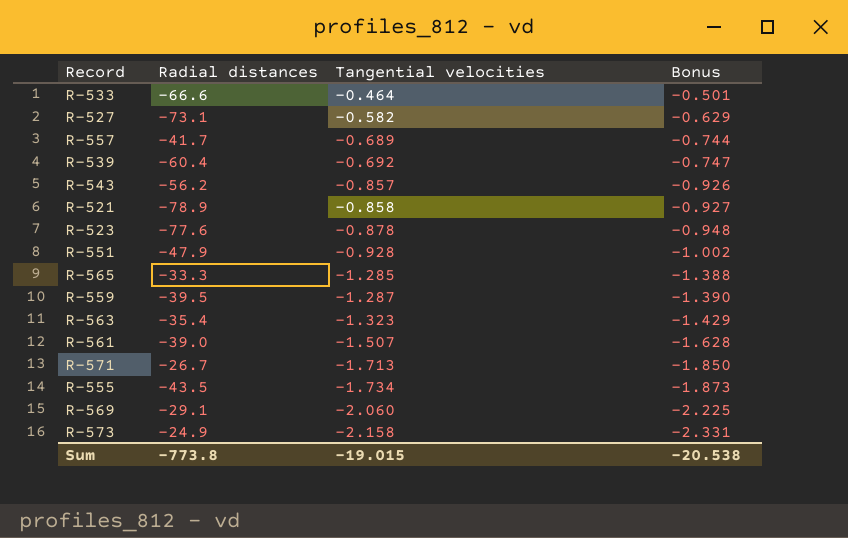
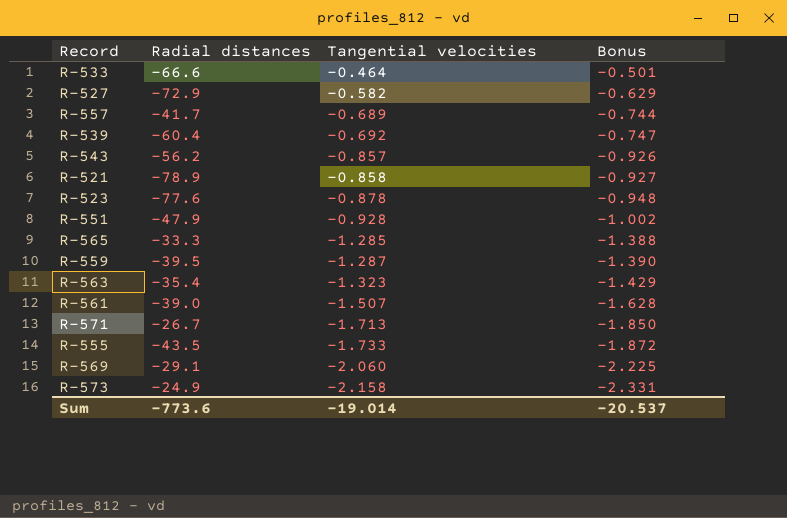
R-527 | Radial distances: -73.1 -> -72.9
R-555 | Tangential velocities: -1.734 -> -1.733
R-555 | Bonus: -1.873 -> -1.872
Sum | Radial distances: -773.8 -> -773.6
Sum | Tangential velocities: -19.015 -> -19.014
Sum | Bonus: -20.538 -> -20.537

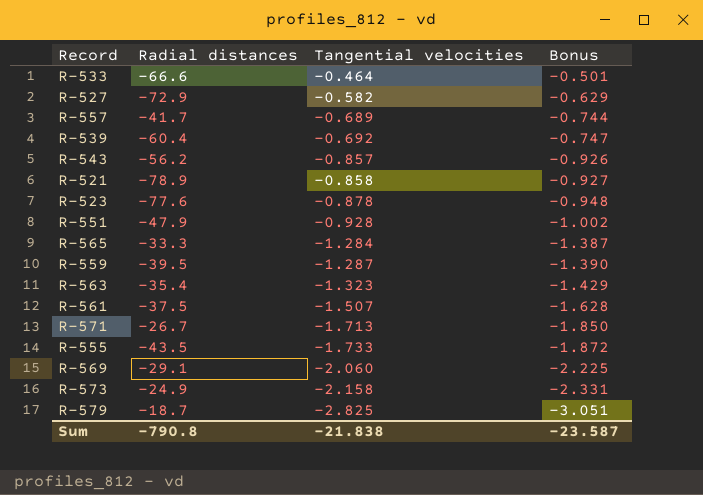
R-565 | Tangential velocities: -1.285 -> -1.284
R-565 | Bonus: -1.388 -> -1.387
R-561 | Radial distances: -39.0 -> -37.5
row R-579: none -> -18.7 | -2.825 | -3.051
Sum | Radial distances: -773.6 -> -790.8
Sum | Tangential velocities: -19.014 -> -21.838
Sum | Bonus: -20.537 -> -23.587

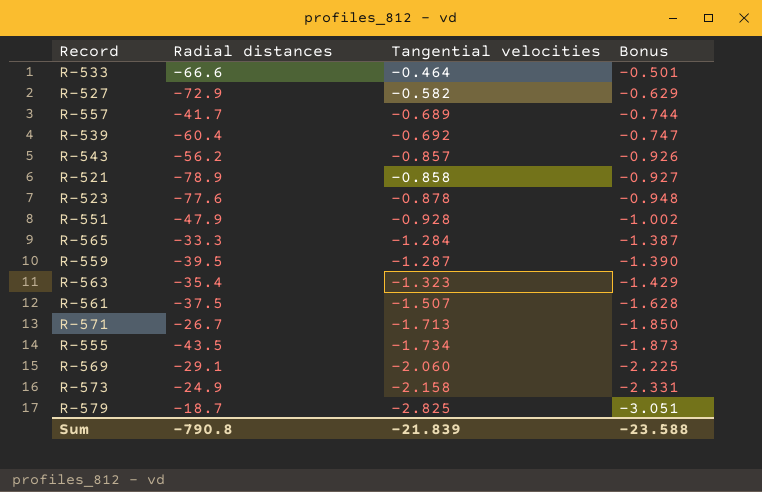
R-555 | Tangential velocities: -1.733 -> -1.734
R-555 | Bonus: -1.872 -> -1.873
Sum | Tangential velocities: -21.838 -> -21.839
Sum | Bonus: -23.587 -> -23.588

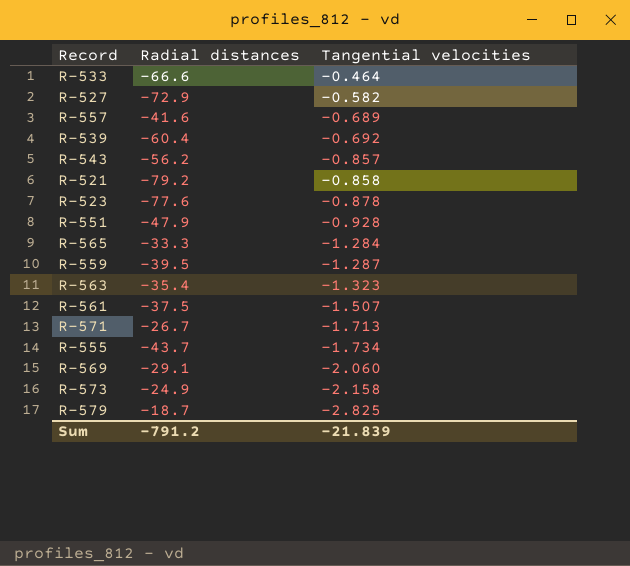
column Bonus | formula: [Tangential velocities] * 1.08 -> none
R-557 | Radial distances: -41.7 -> -41.6
R-521 | Radial distances: -78.9 -> -79.2
R-555 | Radial distances: -43.5 -> -43.7
Sum | Radial distances: -790.8 -> -791.2

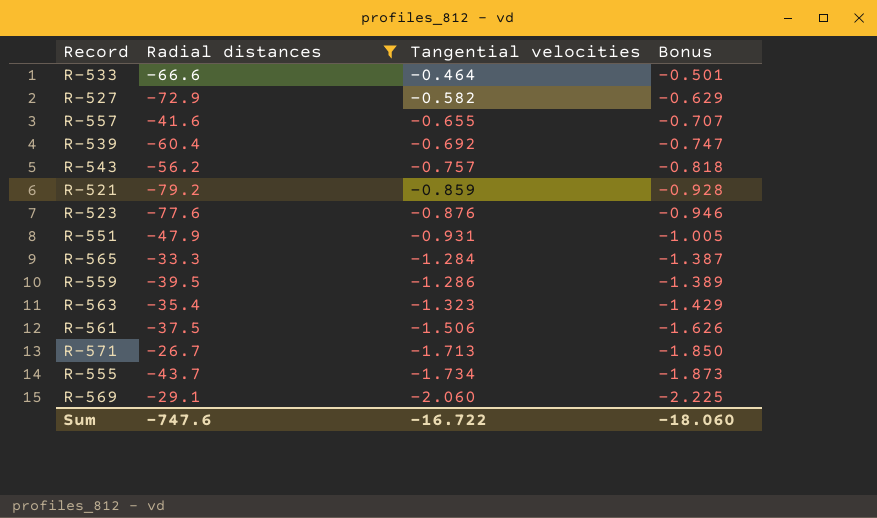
filter: none -> Radial distances <= -26.7
column Bonus | formula: none -> [Tangential velocities] * 1.08
R-557 | Tangential velocities: -0.689 -> -0.655
R-543 | Tangential velocities: -0.857 -> -0.757
R-521 | Tangential velocities: -0.858 -> -0.859
R-523 | Tangential velocities: -0.878 -> -0.876
R-551 | Tangential velocities: -0.928 -> -0.931
R-559 | Tangential velocities: -1.287 -> -1.286
R-561 | Tangential velocities: -1.507 -> -1.506
Sum | Radial distances: -791.2 -> -747.6
Sum | Tangential velocities: -21.839 -> -16.722

